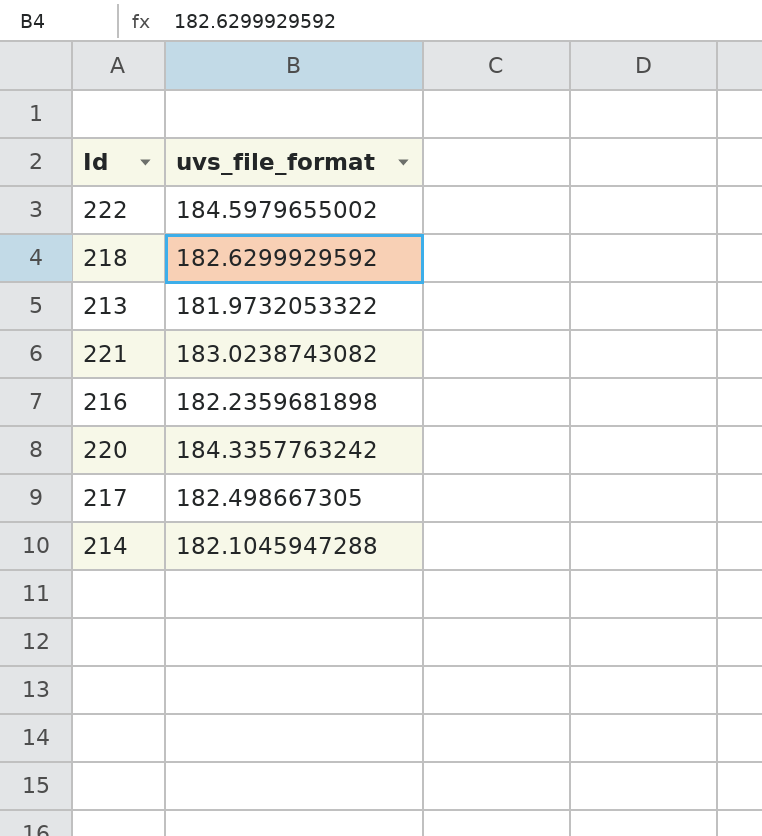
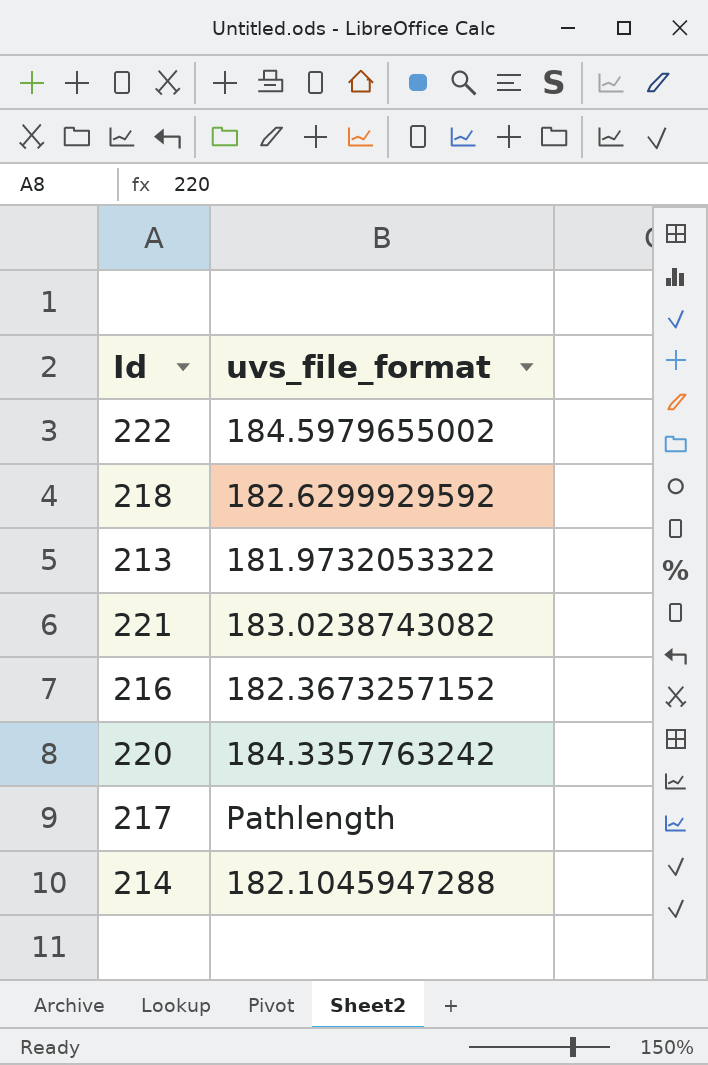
216 | uvs_file_format: 182.2359681898 -> 182.3673257152
217 | uvs_file_format: 182.498667305 -> Pathlength

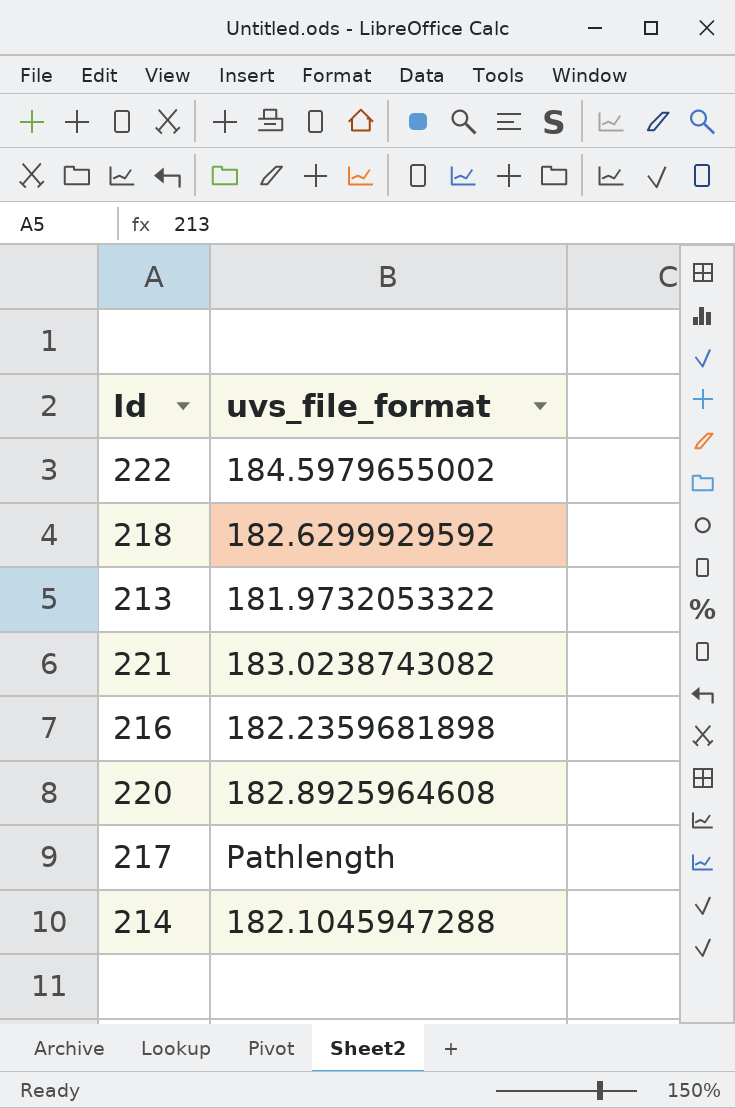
216 | uvs_file_format: 182.3673257152 -> 182.2359681898
220 | uvs_file_format: 184.3357763242 -> 182.8925964608

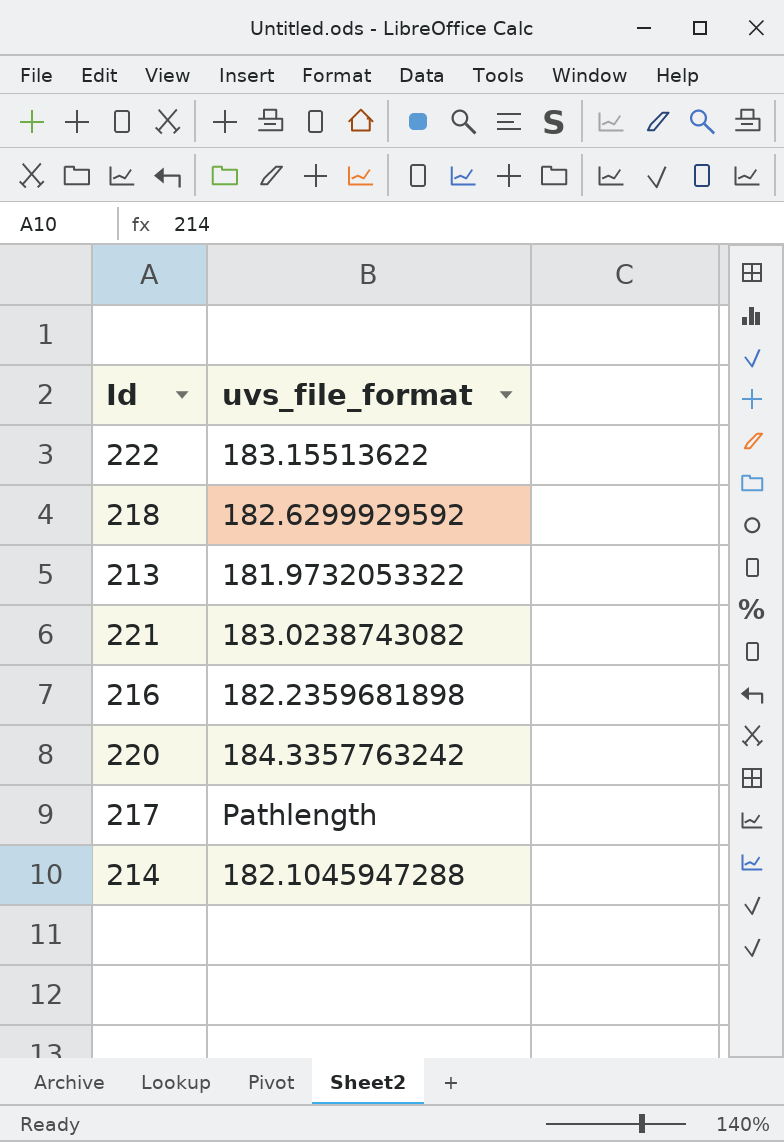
222 | uvs_file_format: 184.5979655002 -> 183.15513622
220 | uvs_file_format: 182.8925964608 -> 184.3357763242

